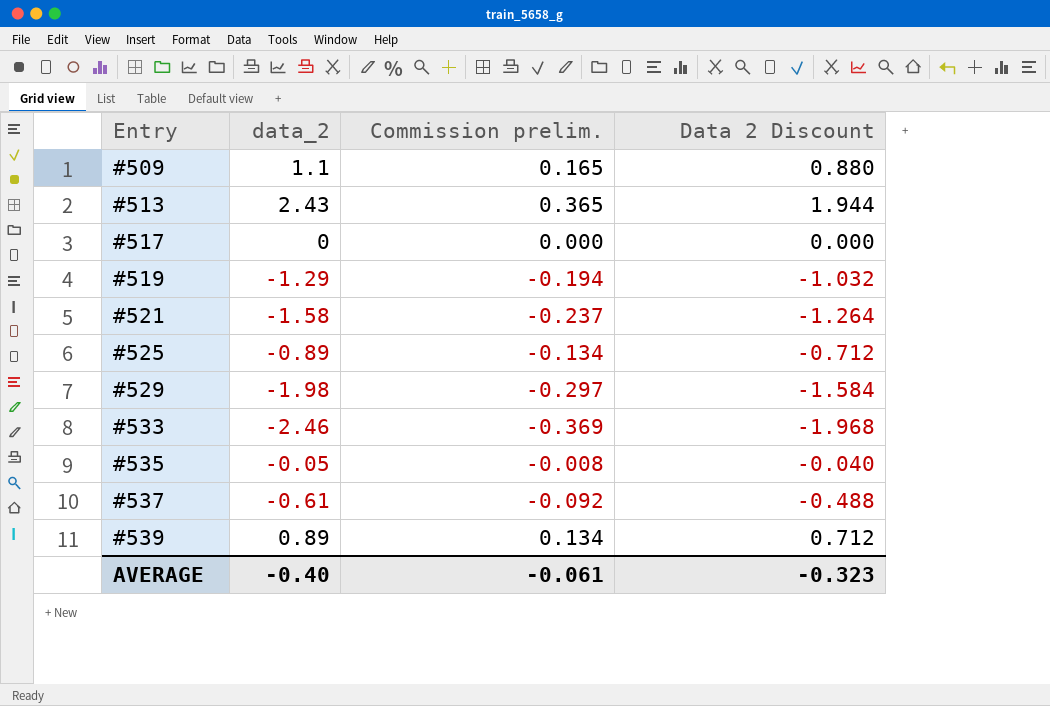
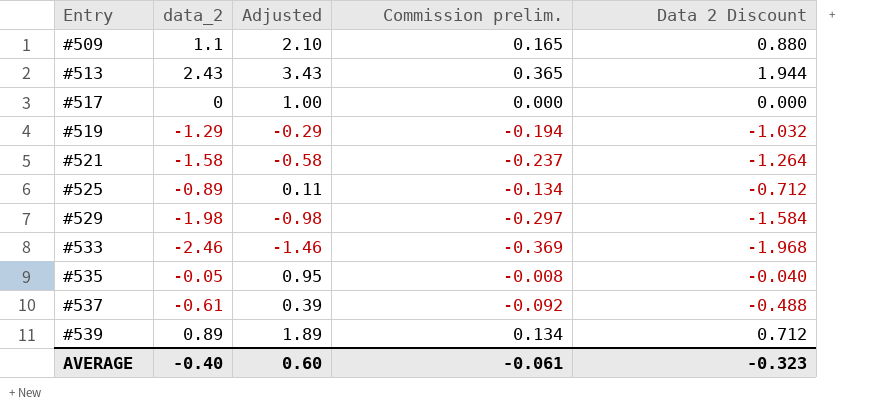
column Adjusted | formula: none -> [data_2] + 1

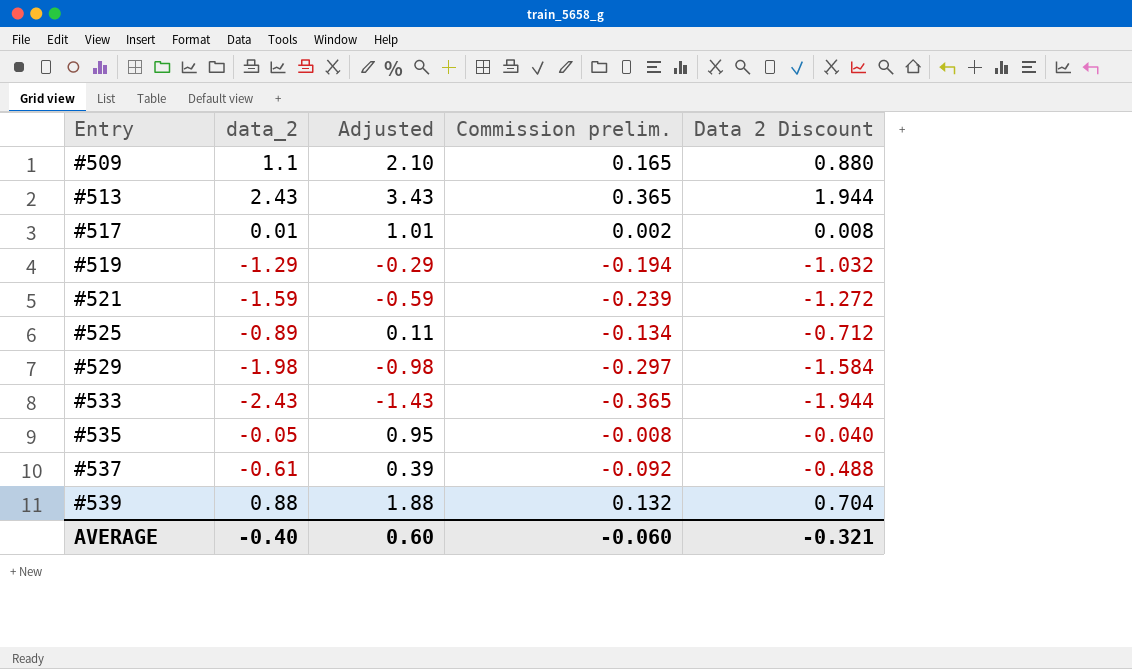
#517 | data_2: 0 -> 0.01
#517 | Adjusted: 1.00 -> 1.01
#517 | Commission prelim.: 0.000 -> 0.002
#517 | Data 2 Discount: 0.000 -> 0.008
#521 | data_2: -1.58 -> -1.59
#521 | Adjusted: -0.58 -> -0.59
#521 | Commission prelim.: -0.237 -> -0.239
#521 | Data 2 Discount: -1.264 -> -1.272
#533 | data_2: -2.46 -> -2.43
#533 | Adjusted: -1.46 -> -1.43
#533 | Commission prelim.: -0.369 -> -0.365
#533 | Data 2 Discount: -1.968 -> -1.944
#539 | data_2: 0.89 -> 0.88
#539 | Adjusted: 1.89 -> 1.88
#539 | Commission prelim.: 0.134 -> 0.132
#539 | Data 2 Discount: 0.712 -> 0.704
AVERAGE | Commission prelim.: -0.061 -> -0.060
AVERAGE | Data 2 Discount: -0.323 -> -0.321

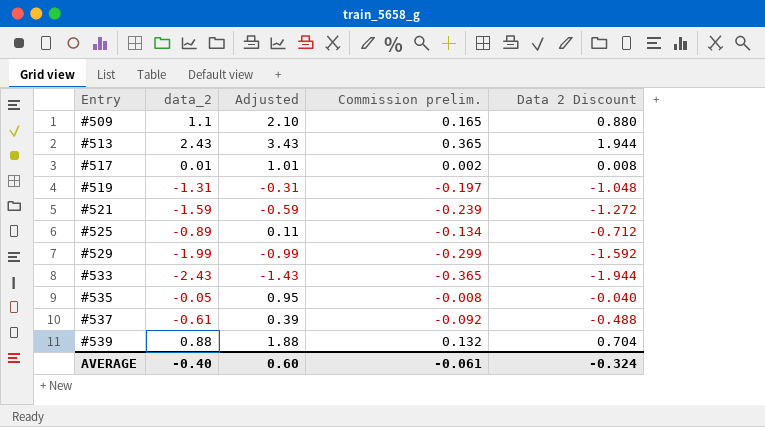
#519 | data_2: -1.29 -> -1.31
#519 | Adjusted: -0.29 -> -0.31
#519 | Commission prelim.: -0.194 -> -0.197
#519 | Data 2 Discount: -1.032 -> -1.048
#529 | data_2: -1.98 -> -1.99
#529 | Adjusted: -0.98 -> -0.99
#529 | Commission prelim.: -0.297 -> -0.299
#529 | Data 2 Discount: -1.584 -> -1.592
AVERAGE | Commission prelim.: -0.060 -> -0.061
AVERAGE | Data 2 Discount: -0.321 -> -0.324

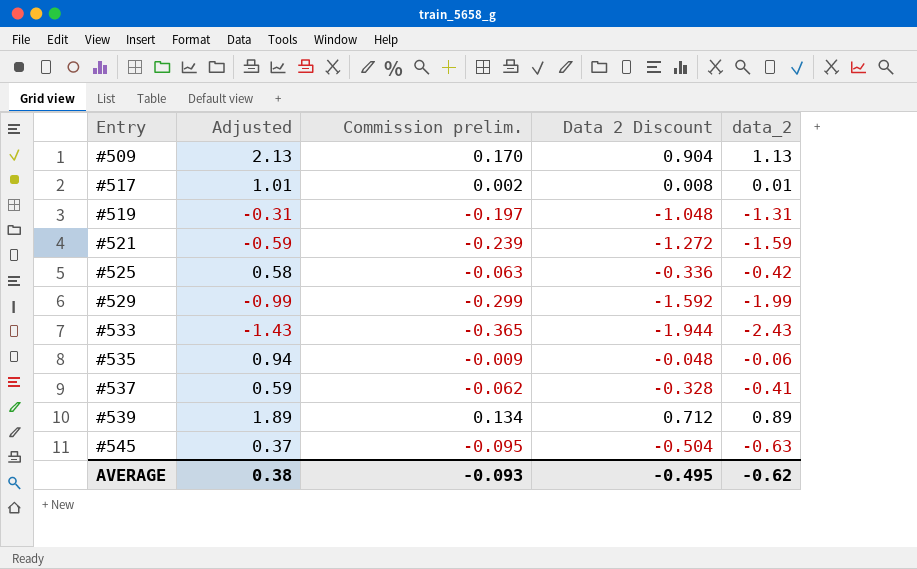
column data_2 | position: 2 -> 5
row #513: 2.43 | 3.43 | 0.365 | 1.944 -> none
#509 | Adjusted: 2.10 -> 2.13
#509 | Commission prelim.: 0.165 -> 0.170
#509 | Data 2 Discount: 0.880 -> 0.904
#509 | data_2: 1.1 -> 1.13
#525 | Adjusted: 0.11 -> 0.58
#525 | Commission prelim.: -0.134 -> -0.063
#525 | Data 2 Discount: -0.712 -> -0.336
#525 | data_2: -0.89 -> -0.42
#535 | Adjusted: 0.95 -> 0.94
#535 | Commission prelim.: -0.008 -> -0.009
#535 | Data 2 Discount: -0.040 -> -0.048
#535 | data_2: -0.05 -> -0.06
#537 | Adjusted: 0.39 -> 0.59
#537 | Commission prelim.: -0.092 -> -0.062
#537 | Data 2 Discount: -0.488 -> -0.328
#537 | data_2: -0.61 -> -0.41
#539 | Adjusted: 1.88 -> 1.89
#539 | Commission prelim.: 0.132 -> 0.134
#539 | Data 2 Discount: 0.704 -> 0.712
#539 | data_2: 0.88 -> 0.89
row #545: none -> 0.37 | -0.095 | -0.504 | -0.63
AVERAGE | Adjusted: 0.60 -> 0.38
AVERAGE | Commission prelim.: -0.061 -> -0.093
AVERAGE | Data 2 Discount: -0.324 -> -0.495
AVERAGE | data_2: -0.40 -> -0.62

